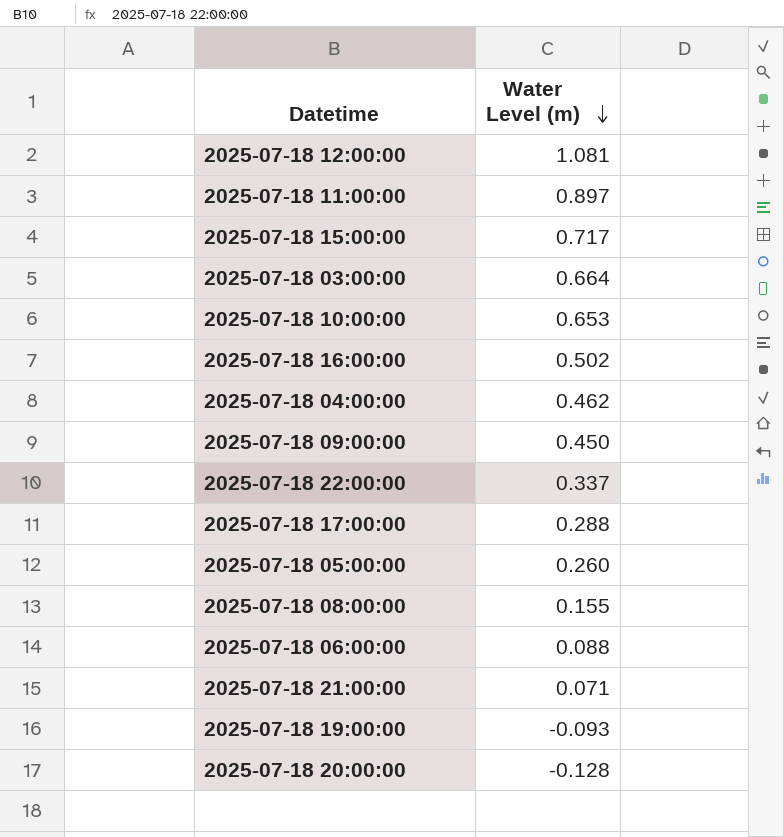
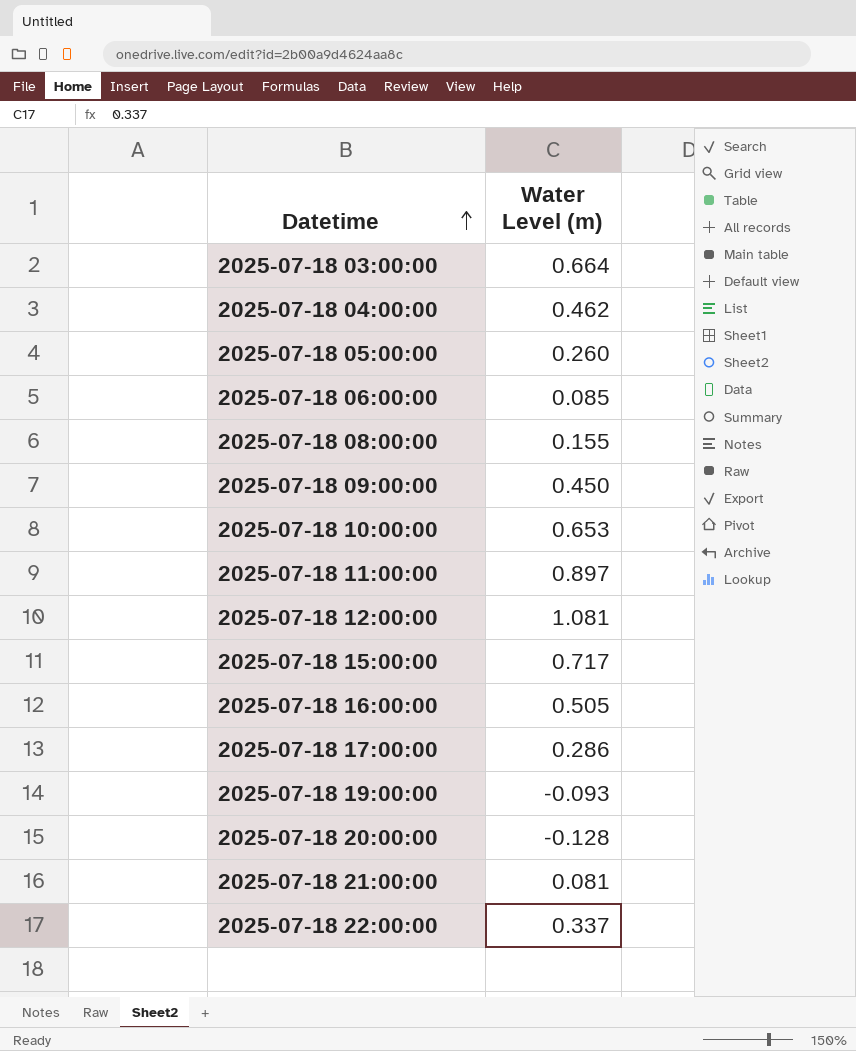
row order: Water Level (m) descending -> Datetime ascending
2025-07-18 06:00:00 | Water Level (m): 0.088 -> 0.085
2025-07-18 16:00:00 | Water Level (m): 0.502 -> 0.505
2025-07-18 17:00:00 | Water Level (m): 0.288 -> 0.286
2025-07-18 21:00:00 | Water Level (m): 0.071 -> 0.081

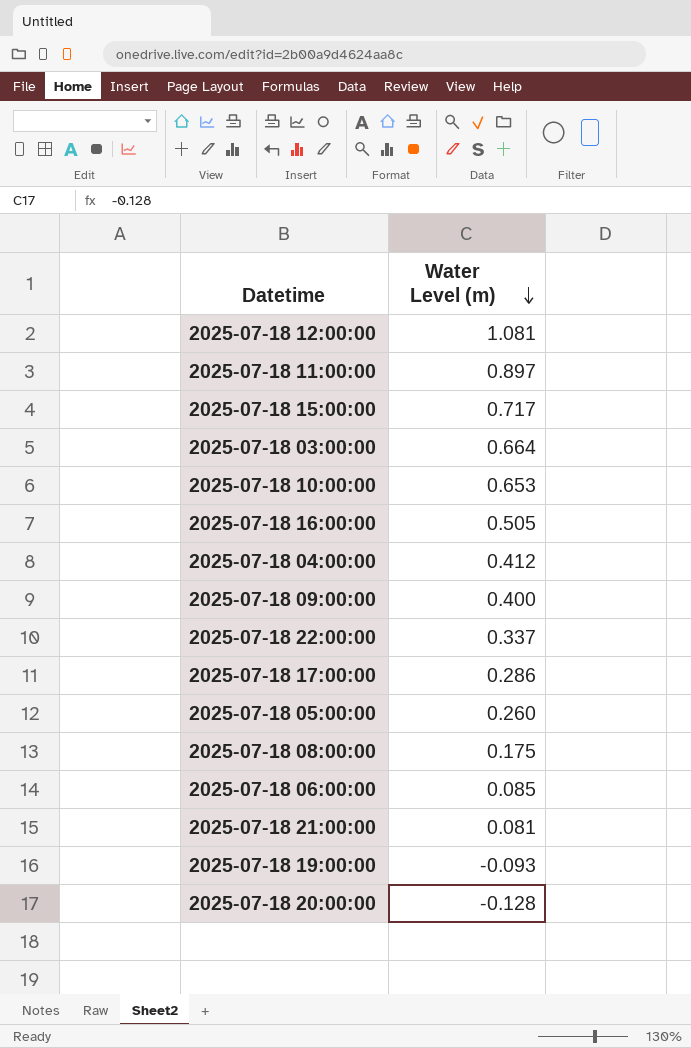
row order: Datetime ascending -> Water Level (m) descending
2025-07-18 04:00:00 | Water Level (m): 0.462 -> 0.412
2025-07-18 09:00:00 | Water Level (m): 0.450 -> 0.400
2025-07-18 08:00:00 | Water Level (m): 0.155 -> 0.175

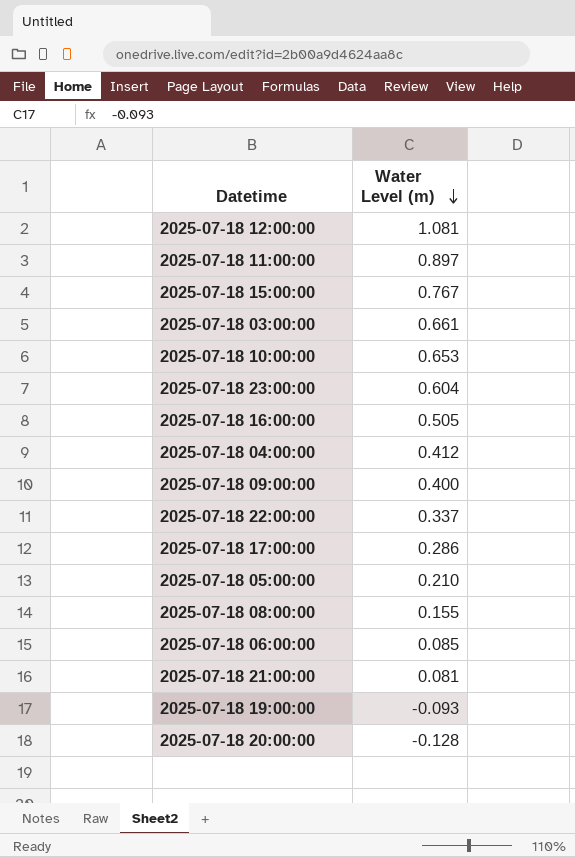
2025-07-18 15:00:00 | Water Level (m): 0.717 -> 0.767
2025-07-18 03:00:00 | Water Level (m): 0.664 -> 0.661
row 2025-07-18 23:00:00: none -> 0.604
2025-07-18 05:00:00 | Water Level (m): 0.260 -> 0.210
2025-07-18 08:00:00 | Water Level (m): 0.175 -> 0.155

